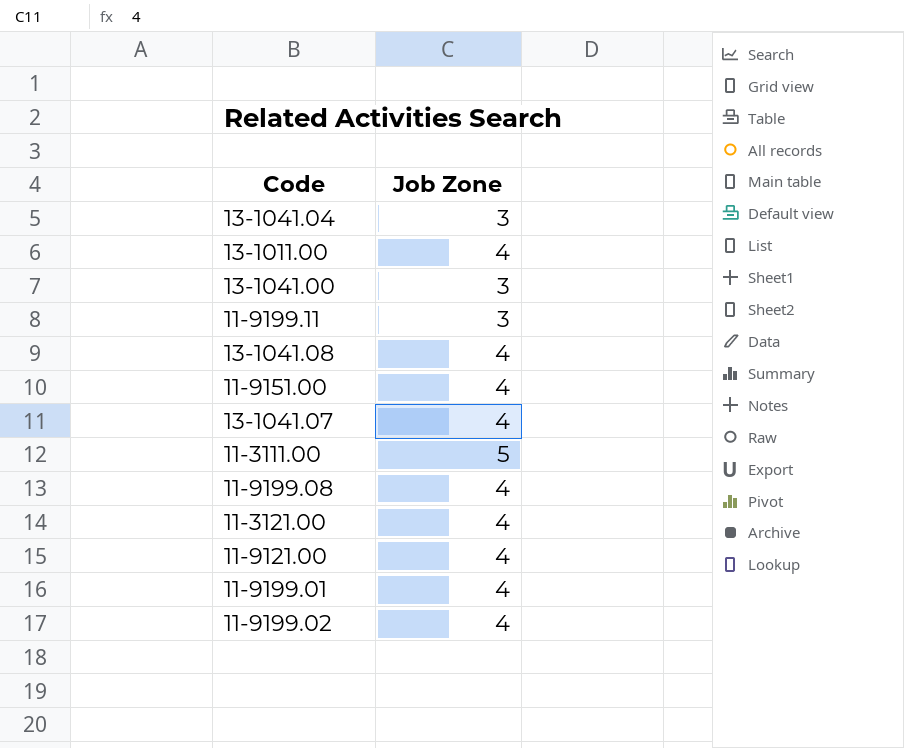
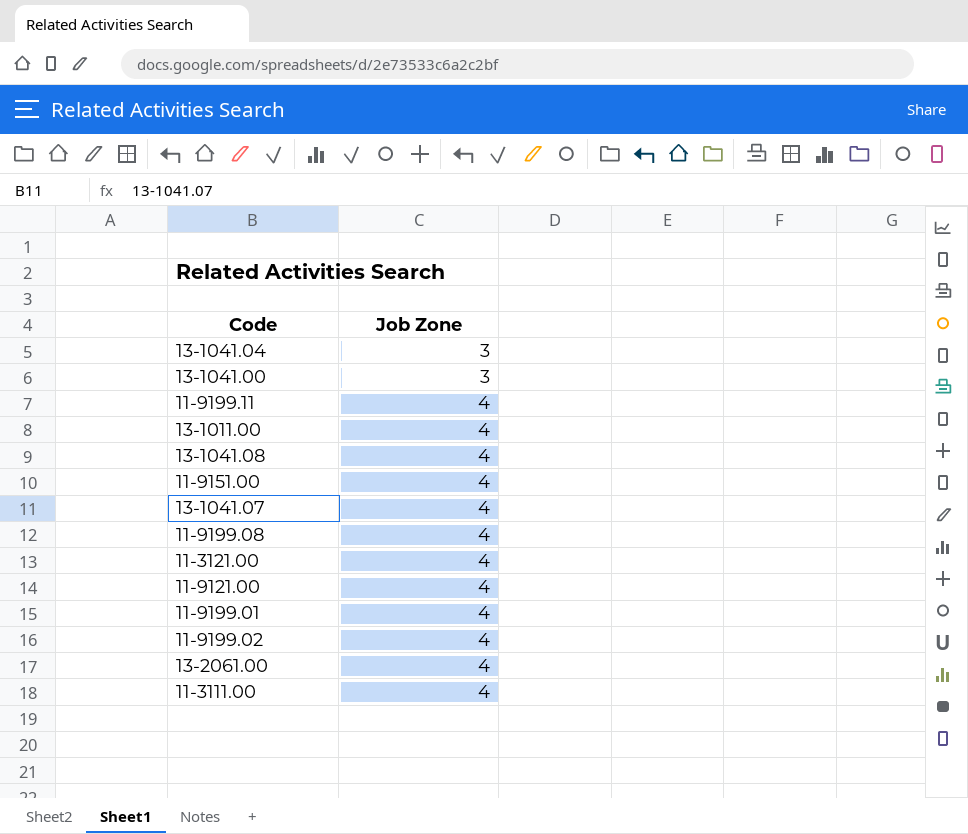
row order: none -> Job Zone ascending
11-9199.11 | Job Zone: 3 -> 4
row 13-2061.00: none -> 4
11-3111.00 | Job Zone: 5 -> 4

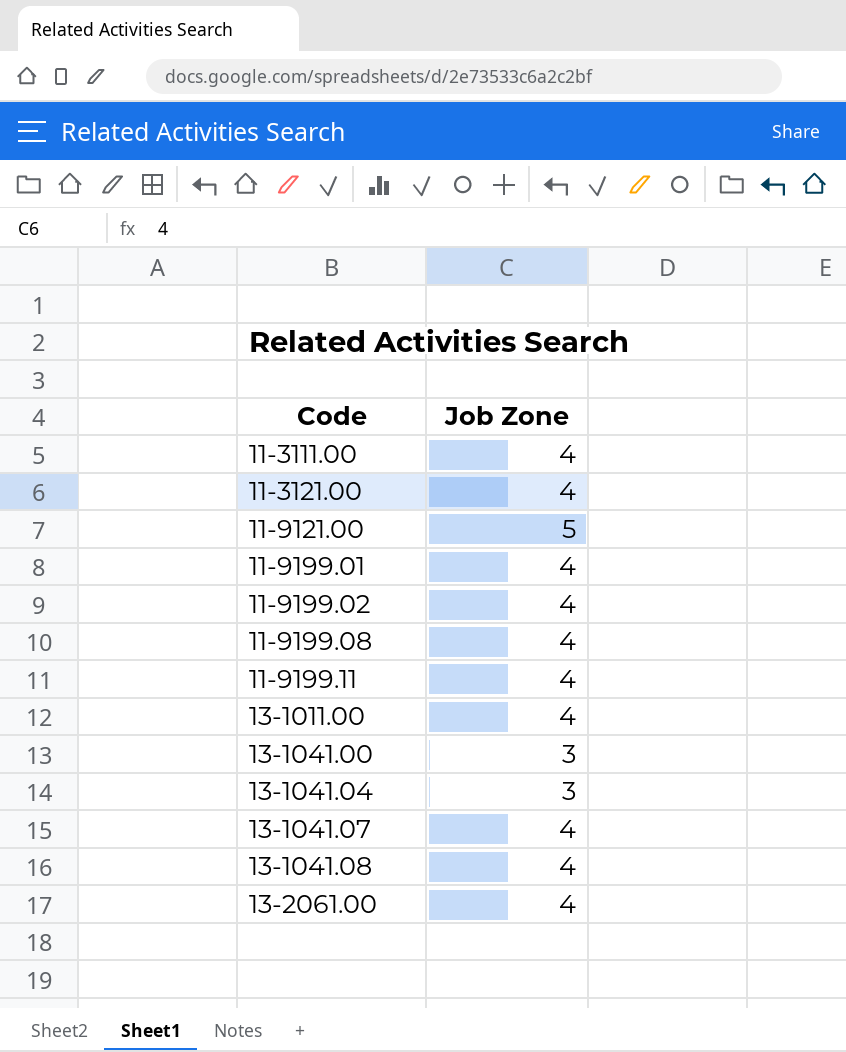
row order: Job Zone ascending -> Code ascending
row 11-9151.00: 4 -> none
11-9121.00 | Job Zone: 4 -> 5

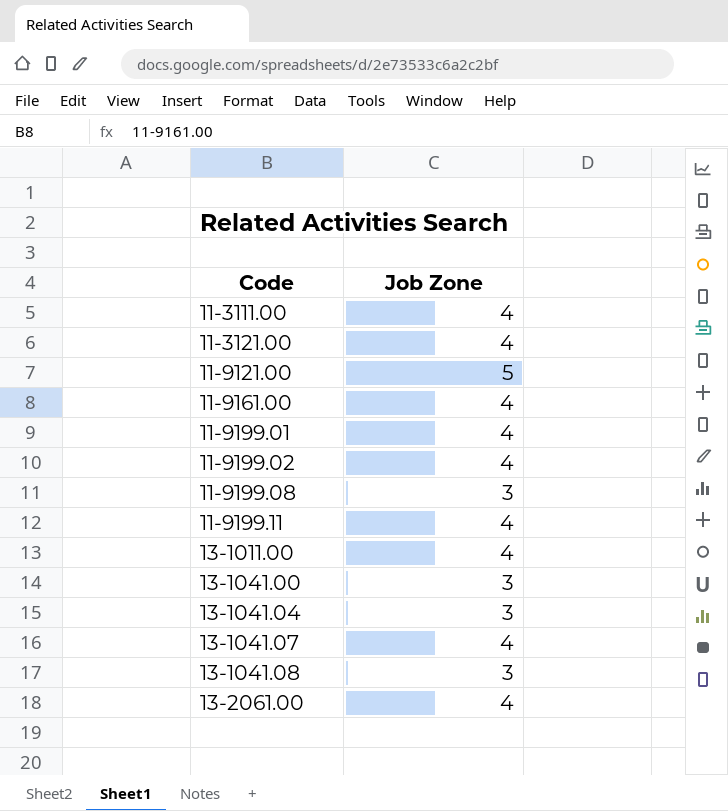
row 11-9161.00: none -> 4
11-9199.08 | Job Zone: 4 -> 3
13-1041.08 | Job Zone: 4 -> 3

